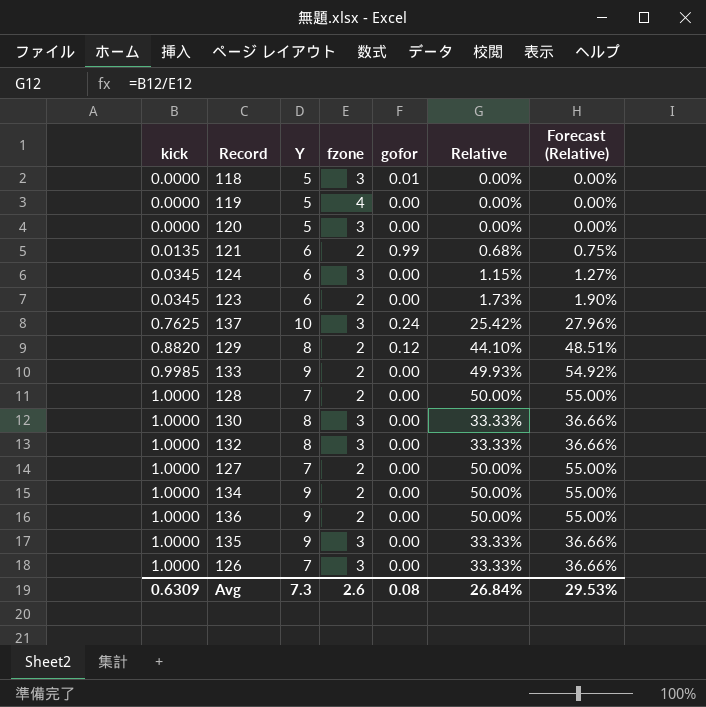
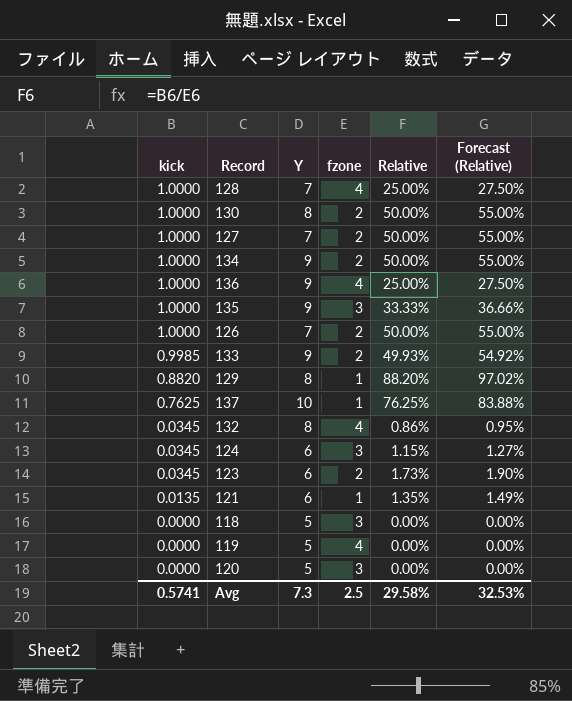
row order: kick ascending -> kick descending
column gofor | position: 5 -> none
128 | fzone: 2 -> 4
128 | Relative: 50.00% -> 25.00%
128 | Forecast (Relative): 55.00% -> 27.50%
130 | fzone: 3 -> 2
130 | Relative: 33.33% -> 50.00%
130 | Forecast (Relative): 36.66% -> 55.00%
136 | fzone: 2 -> 4
136 | Relative: 50.00% -> 25.00%
136 | Forecast (Relative): 55.00% -> 27.50%
126 | fzone: 3 -> 2
126 | Relative: 33.33% -> 50.00%
126 | Forecast (Relative): 36.66% -> 55.00%
129 | fzone: 2 -> 1
129 | Relative: 44.10% -> 88.20%
129 | Forecast (Relative): 48.51% -> 97.02%
137 | fzone: 3 -> 1
137 | Relative: 25.42% -> 76.25%
137 | Forecast (Relative): 27.96% -> 83.88%
132 | kick: 1.0000 -> 0.0345
132 | fzone: 3 -> 4
132 | Relative: 33.33% -> 0.86%
132 | Forecast (Relative): 36.66% -> 0.95%
121 | fzone: 2 -> 1
121 | Relative: 0.68% -> 1.35%
121 | Forecast (Relative): 0.75% -> 1.49%
Avg | kick: 0.6309 -> 0.5741
Avg | fzone: 2.6 -> 2.5
Avg | Relative: 26.84% -> 29.58%
Avg | Forecast (Relative): 29.53% -> 32.53%

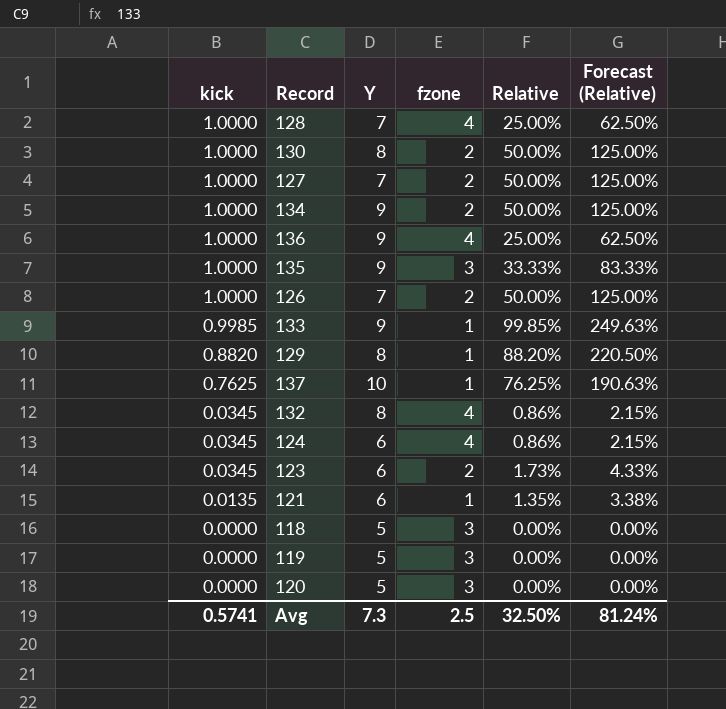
column Forecast (Relative) | formula: [Relative] * 1.1 -> [Relative] * 2.5
133 | fzone: 2 -> 1
133 | Relative: 49.93% -> 99.85%
124 | fzone: 3 -> 4
124 | Relative: 1.15% -> 0.86%
119 | fzone: 4 -> 3
Avg | Relative: 29.58% -> 32.50%
Avg | Forecast (Relative): 32.53% -> 81.24%

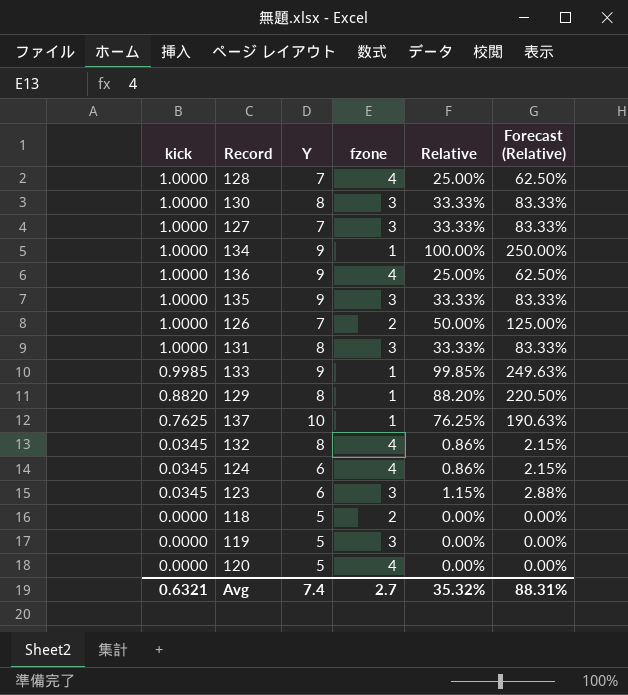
row 121: 0.0135 | 6 | 1 | 1.35% | 3.38% -> none
130 | fzone: 2 -> 3
130 | Relative: 50.00% -> 33.33%
130 | Forecast (Relative): 125.00% -> 83.33%
127 | fzone: 2 -> 3
127 | Relative: 50.00% -> 33.33%
127 | Forecast (Relative): 125.00% -> 83.33%
134 | fzone: 2 -> 1
134 | Relative: 50.00% -> 100.00%
134 | Forecast (Relative): 125.00% -> 250.00%
row 131: none -> 1.0000 | 8 | 3 | 33.33% | 83.33%
123 | fzone: 2 -> 3
123 | Relative: 1.73% -> 1.15%
123 | Forecast (Relative): 4.33% -> 2.88%
118 | fzone: 3 -> 2
120 | fzone: 3 -> 4
Avg | kick: 0.5741 -> 0.6321
Avg | Y: 7.3 -> 7.4
Avg | fzone: 2.5 -> 2.7
Avg | Relative: 32.50% -> 35.32%
Avg | Forecast (Relative): 81.24% -> 88.31%

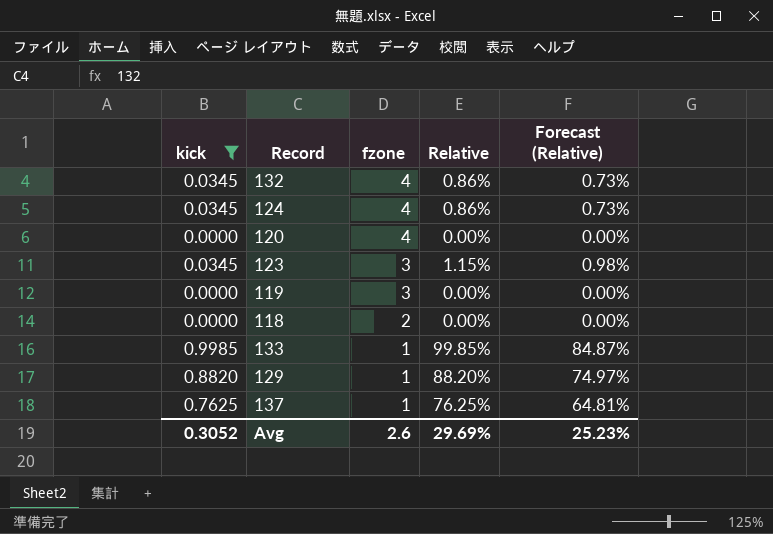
filter: none -> kick != 1.0000
row order: kick descending -> fzone descending
column Y | position: 3 -> none
column Forecast (Relative) | formula: [Relative] * 2.5 -> [Relative] * 0.85
Avg | kick: 0.6321 -> 0.3052
Avg | fzone: 2.7 -> 2.6
Avg | Relative: 35.32% -> 29.69%
Avg | Forecast (Relative): 88.31% -> 25.23%

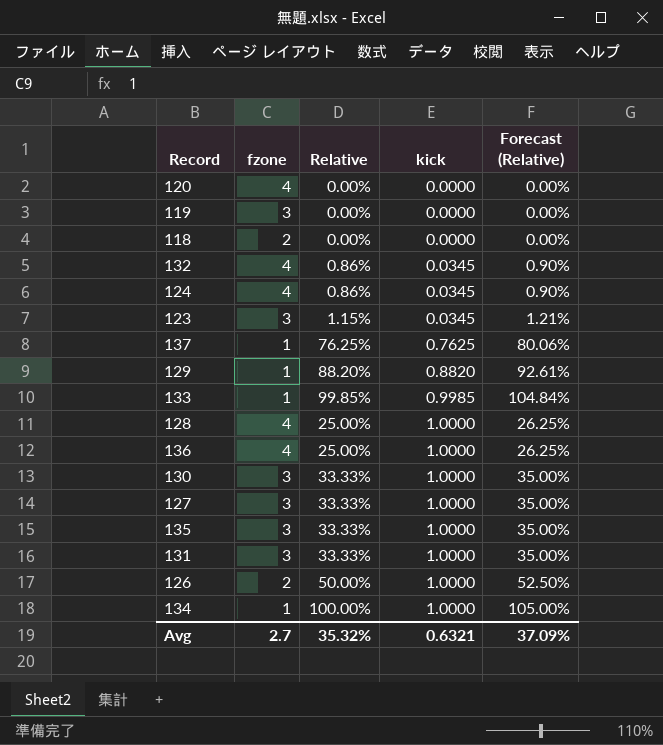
filter: kick != 1.0000 -> none
row order: fzone descending -> kick ascending
column kick | position: 1 -> 4
column Forecast (Relative) | formula: [Relative] * 0.85 -> [Relative] * 1.05
Avg | fzone: 2.6 -> 2.7
Avg | Relative: 29.69% -> 35.32%
Avg | kick: 0.3052 -> 0.6321
Avg | Forecast (Relative): 25.23% -> 37.09%

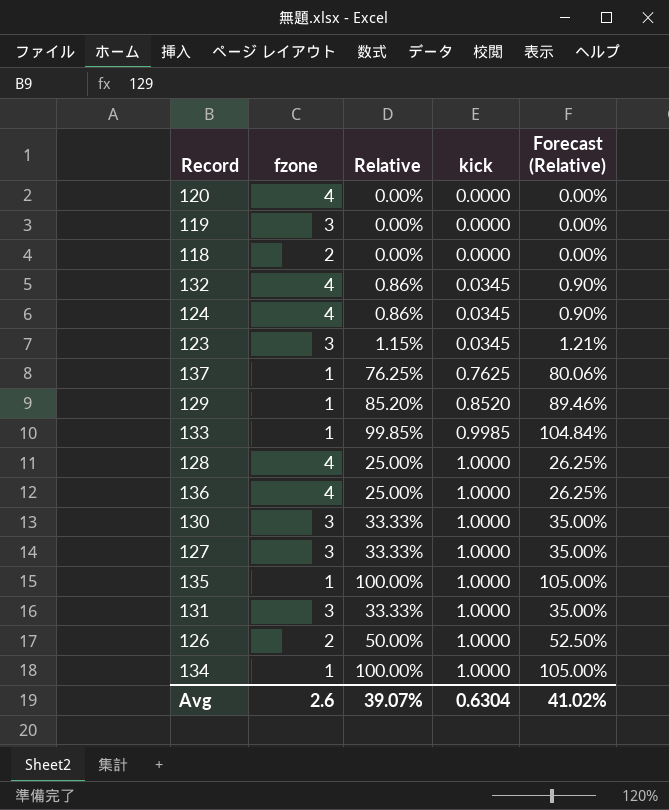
129 | Relative: 88.20% -> 85.20%
129 | kick: 0.8820 -> 0.8520
129 | Forecast (Relative): 92.61% -> 89.46%
135 | fzone: 3 -> 1
135 | Relative: 33.33% -> 100.00%
135 | Forecast (Relative): 35.00% -> 105.00%
Avg | fzone: 2.7 -> 2.6
Avg | Relative: 35.32% -> 39.07%
Avg | kick: 0.6321 -> 0.6304
Avg | Forecast (Relative): 37.09% -> 41.02%

